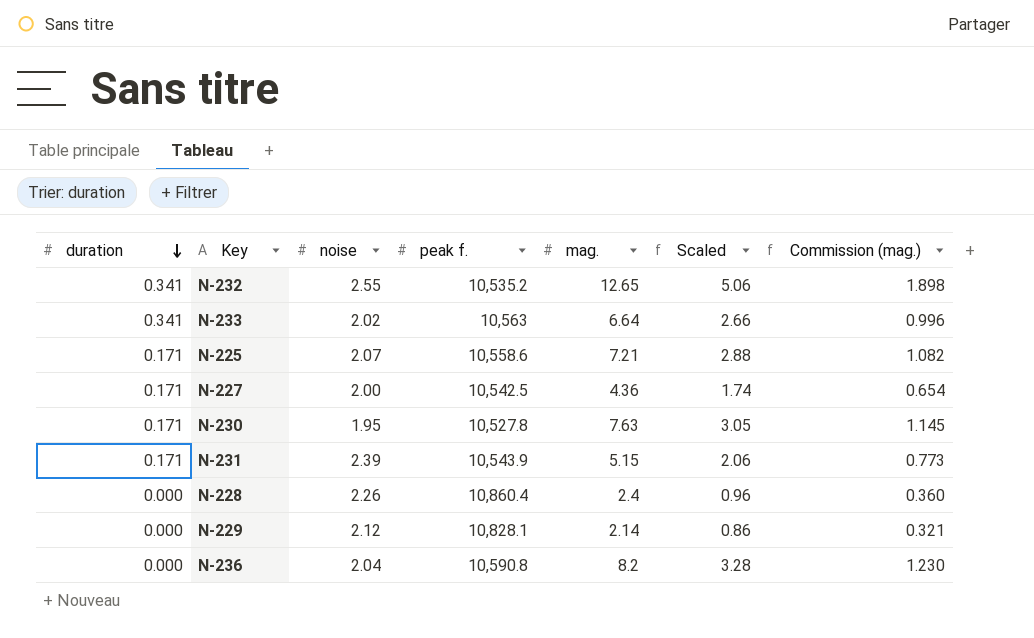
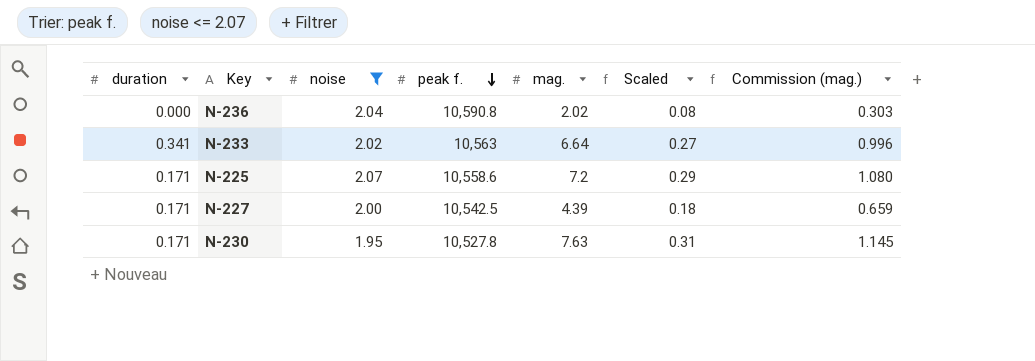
filter: none -> noise <= 2.07
row order: duration descending -> peak f. descending
column Scaled | formula: [mag.] * 0.4 -> [mag.] * 0.04
N-236 | mag.: 8.2 -> 2.02
N-236 | Commission (mag.): 1.230 -> 0.303
N-225 | mag.: 7.21 -> 7.2
N-225 | Commission (mag.): 1.082 -> 1.080
N-227 | mag.: 4.36 -> 4.39
N-227 | Commission (mag.): 0.654 -> 0.659

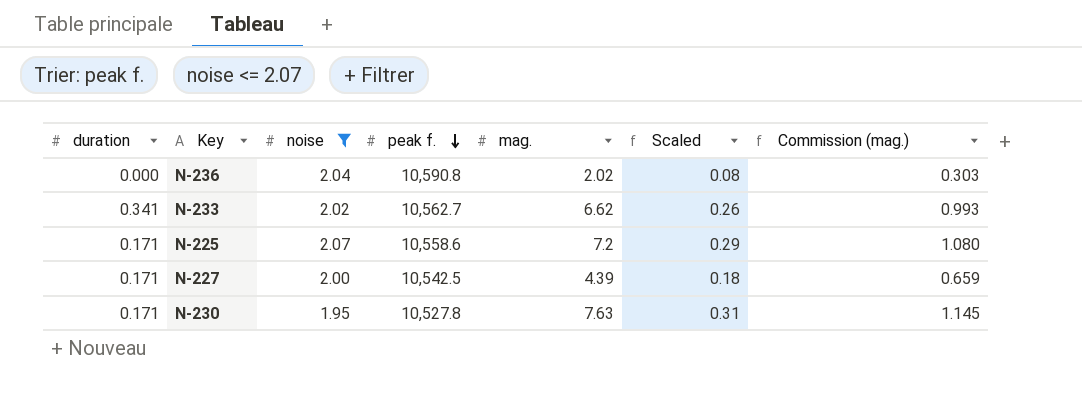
N-233 | peak f.: 10,563 -> 10,562.7
N-233 | mag.: 6.64 -> 6.62
N-233 | Scaled: 0.27 -> 0.26
N-233 | Commission (mag.): 0.996 -> 0.993

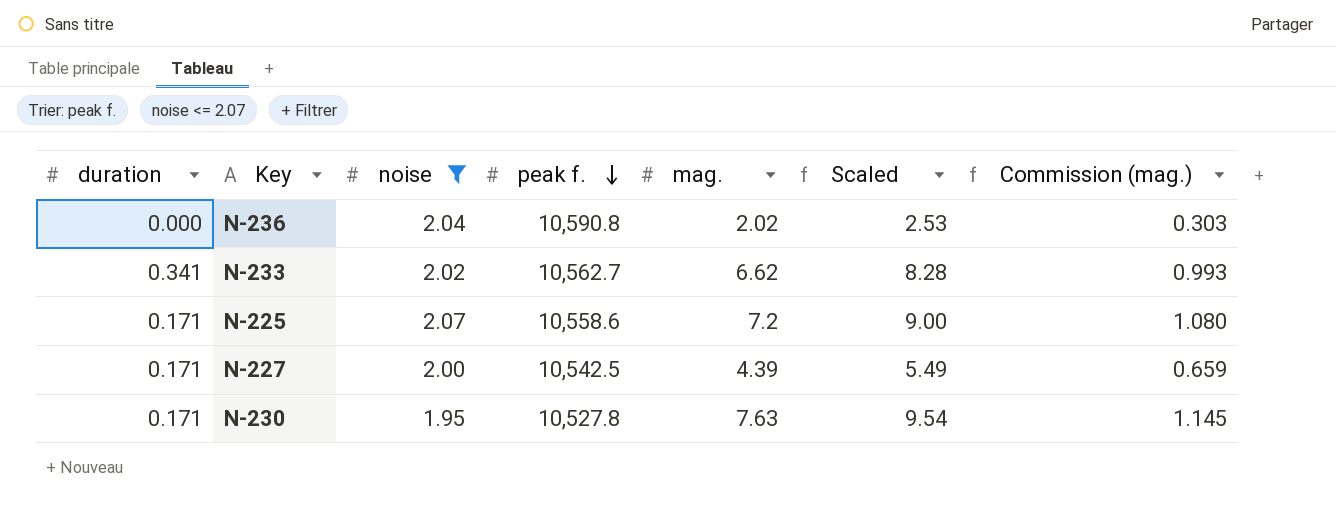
column Scaled | formula: [mag.] * 0.04 -> [mag.] * 1.25

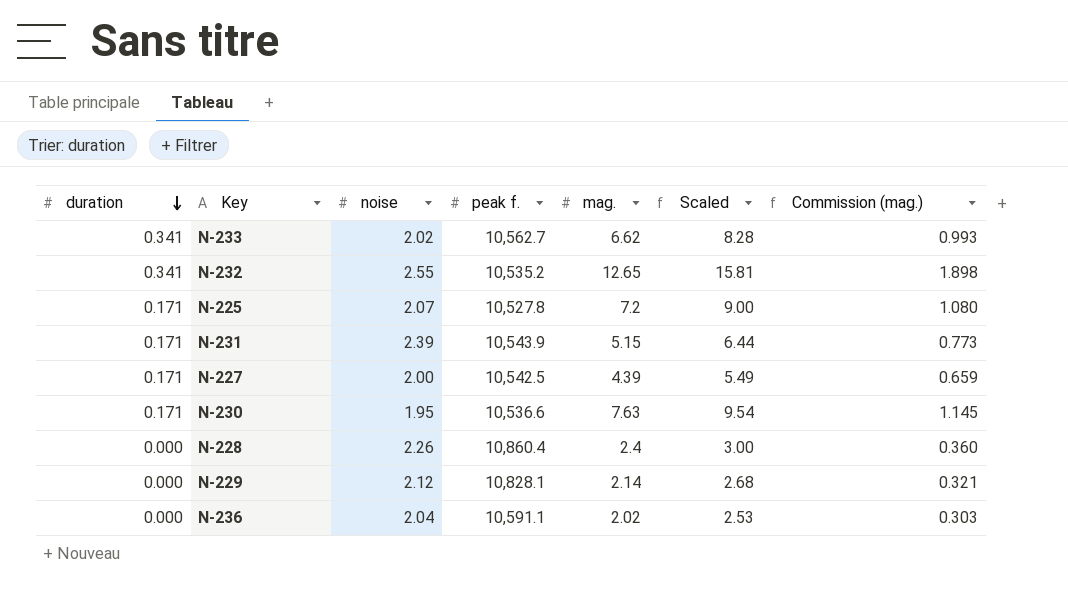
filter: noise <= 2.07 -> none
row order: peak f. descending -> duration descending
N-225 | peak f.: 10,558.6 -> 10,527.8
N-230 | peak f.: 10,527.8 -> 10,536.6
N-236 | peak f.: 10,590.8 -> 10,591.1

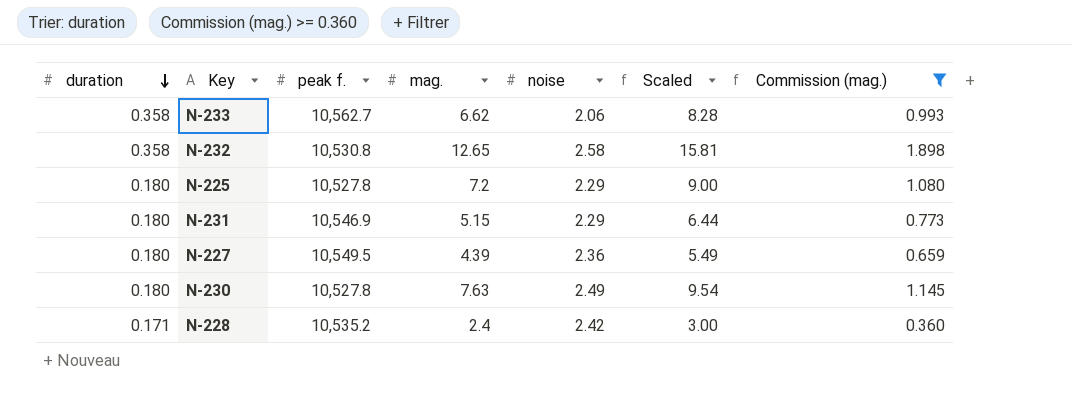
filter: none -> Commission (mag.) >= 0.360
column noise | position: 3 -> 5
N-233 | duration: 0.341 -> 0.358
N-233 | noise: 2.02 -> 2.06
N-232 | duration: 0.341 -> 0.358
N-232 | peak f.: 10,535.2 -> 10,530.8
N-232 | noise: 2.55 -> 2.58
N-225 | duration: 0.171 -> 0.180
N-225 | noise: 2.07 -> 2.29
N-231 | duration: 0.171 -> 0.180
N-231 | peak f.: 10,543.9 -> 10,546.9
N-231 | noise: 2.39 -> 2.29
N-227 | duration: 0.171 -> 0.180
N-227 | peak f.: 10,542.5 -> 10,549.5
N-227 | noise: 2.00 -> 2.36
N-230 | duration: 0.171 -> 0.180
N-230 | peak f.: 10,536.6 -> 10,527.8
N-230 | noise: 1.95 -> 2.49
N-228 | duration: 0.000 -> 0.171
N-228 | peak f.: 10,860.4 -> 10,535.2
N-228 | noise: 2.26 -> 2.42

